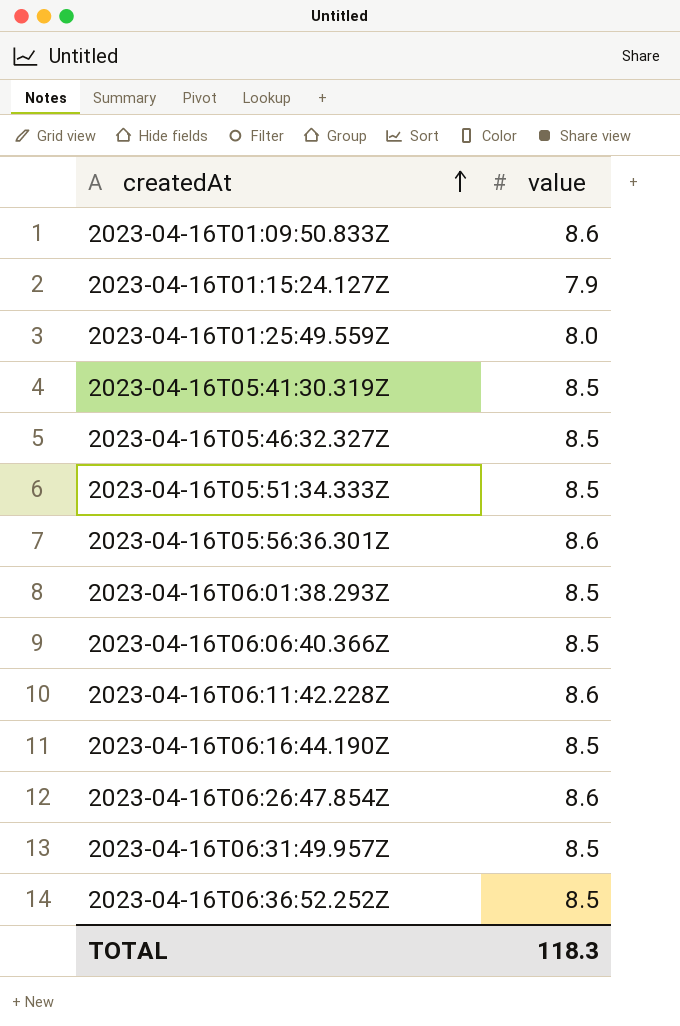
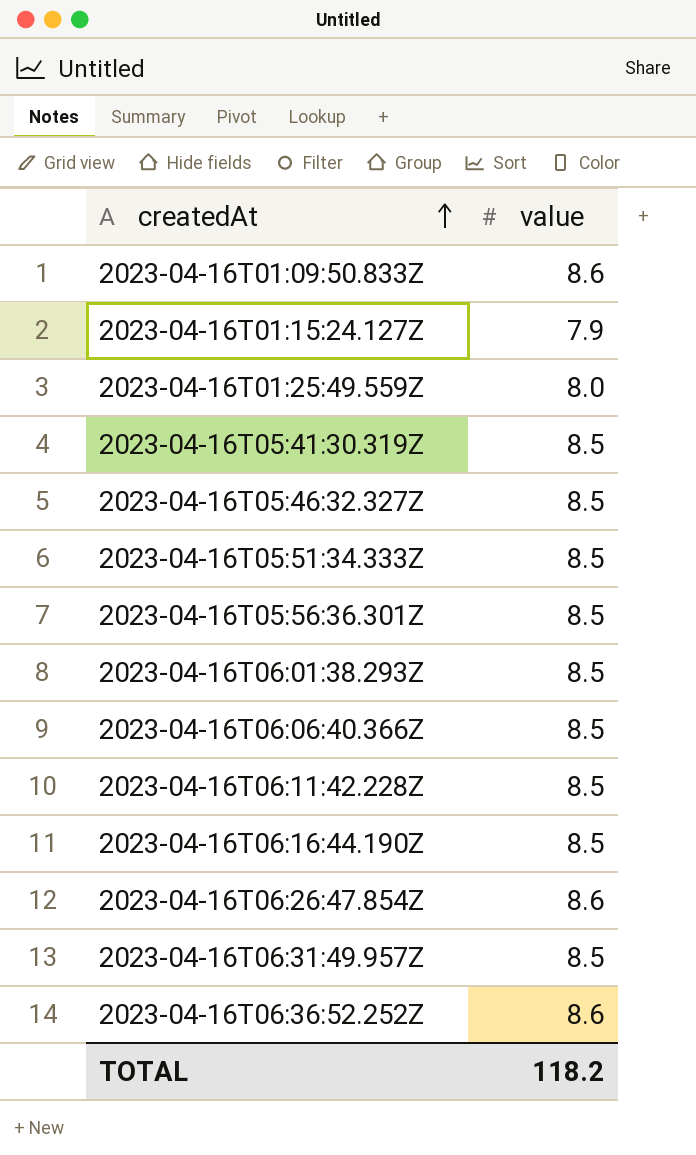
2023-04-16T05:56:36.301Z | value: 8.6 -> 8.5
2023-04-16T06:11:42.228Z | value: 8.6 -> 8.5
2023-04-16T06:36:52.252Z | value: 8.5 -> 8.6
TOTAL | value: 118.3 -> 118.2

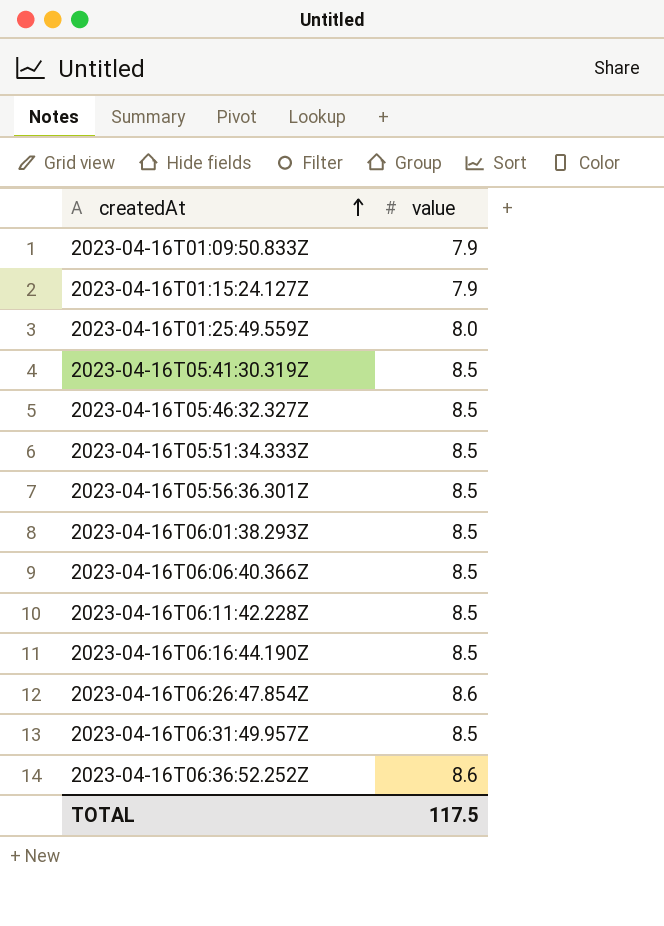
2023-04-16T01:09:50.833Z | value: 8.6 -> 7.9
TOTAL | value: 118.2 -> 117.5

